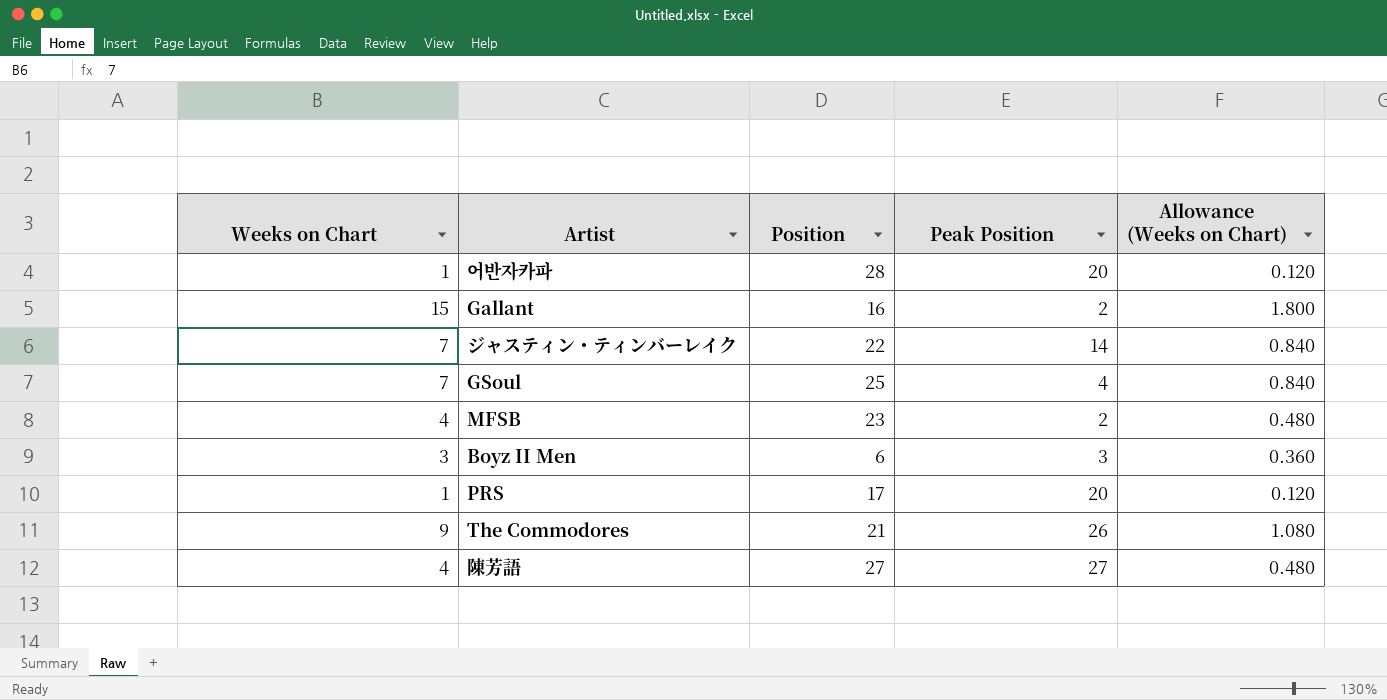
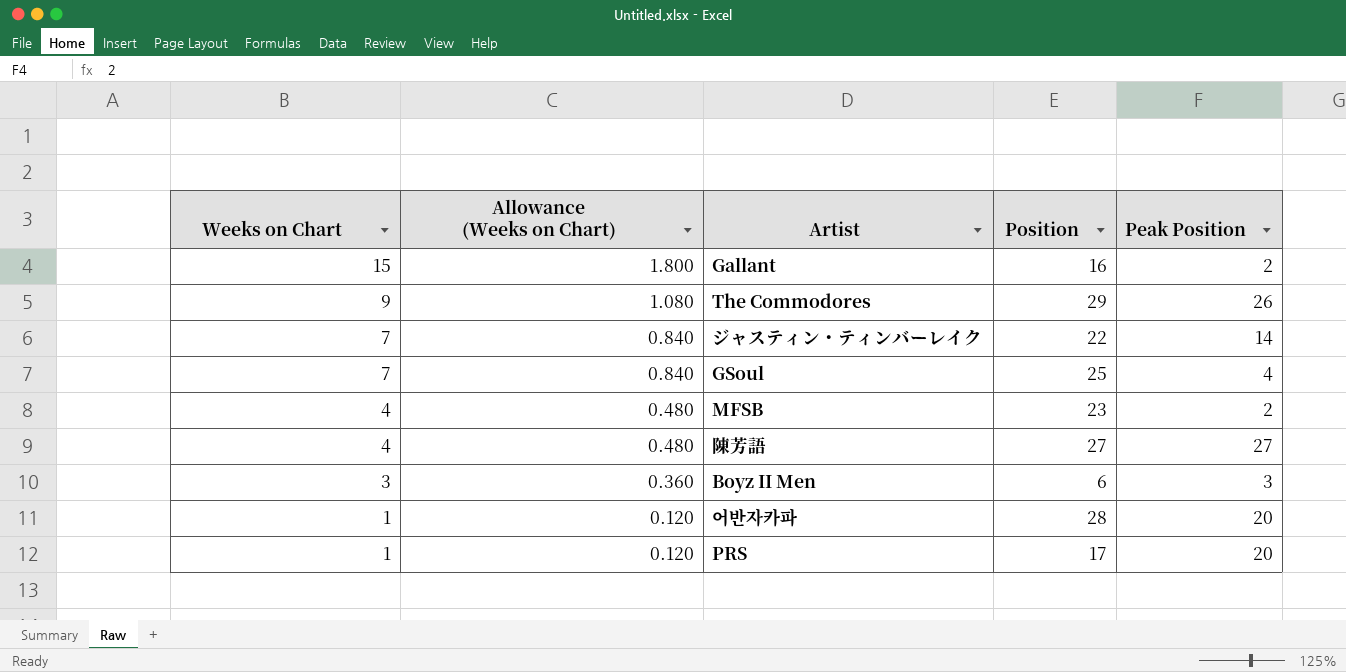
row order: none -> Weeks on Chart descending
column Allowance (Weeks on Chart) | position: 5 -> 2
The Commodores | Position: 21 -> 29

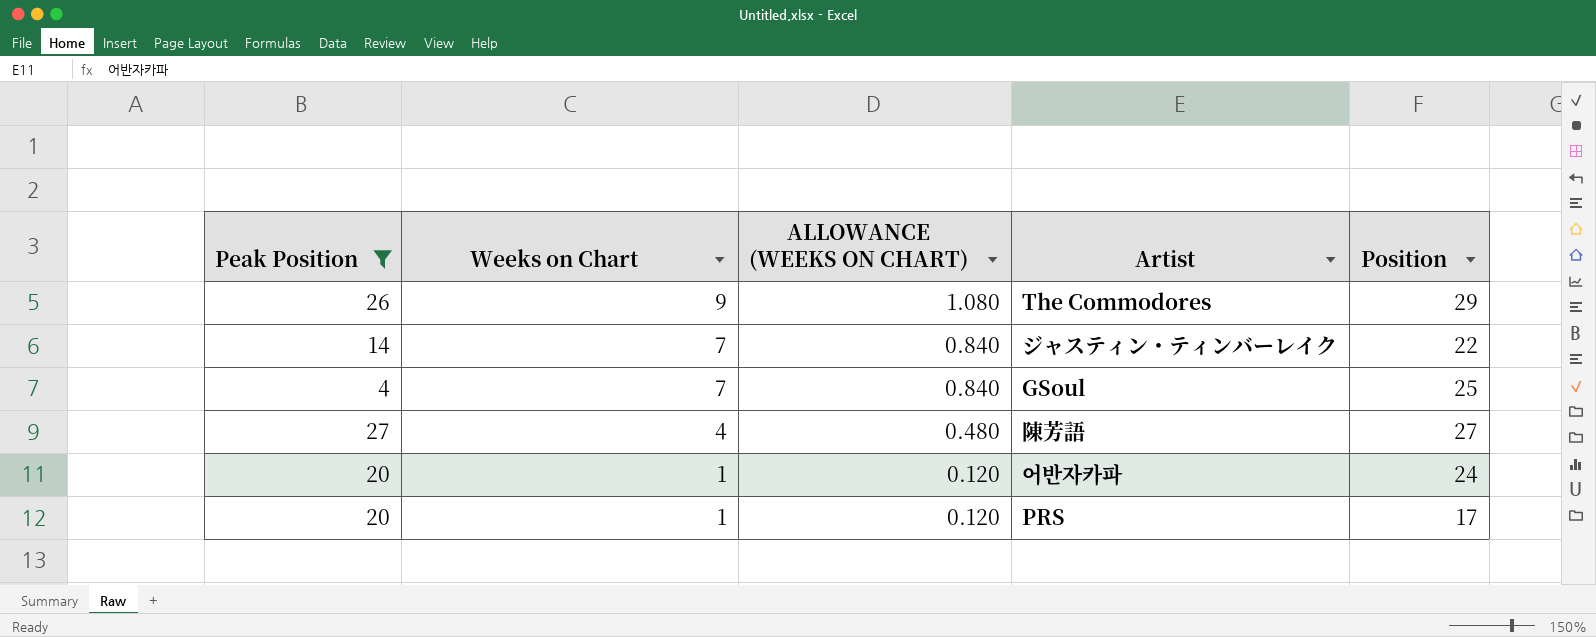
filter: none -> Peak Position >= 4
column Peak Position | position: 5 -> 1
column name: Allowance (Weeks on Chart) -> ALLOWANCE (WEEKS ON CHART)
어반자카파 | Position: 28 -> 24

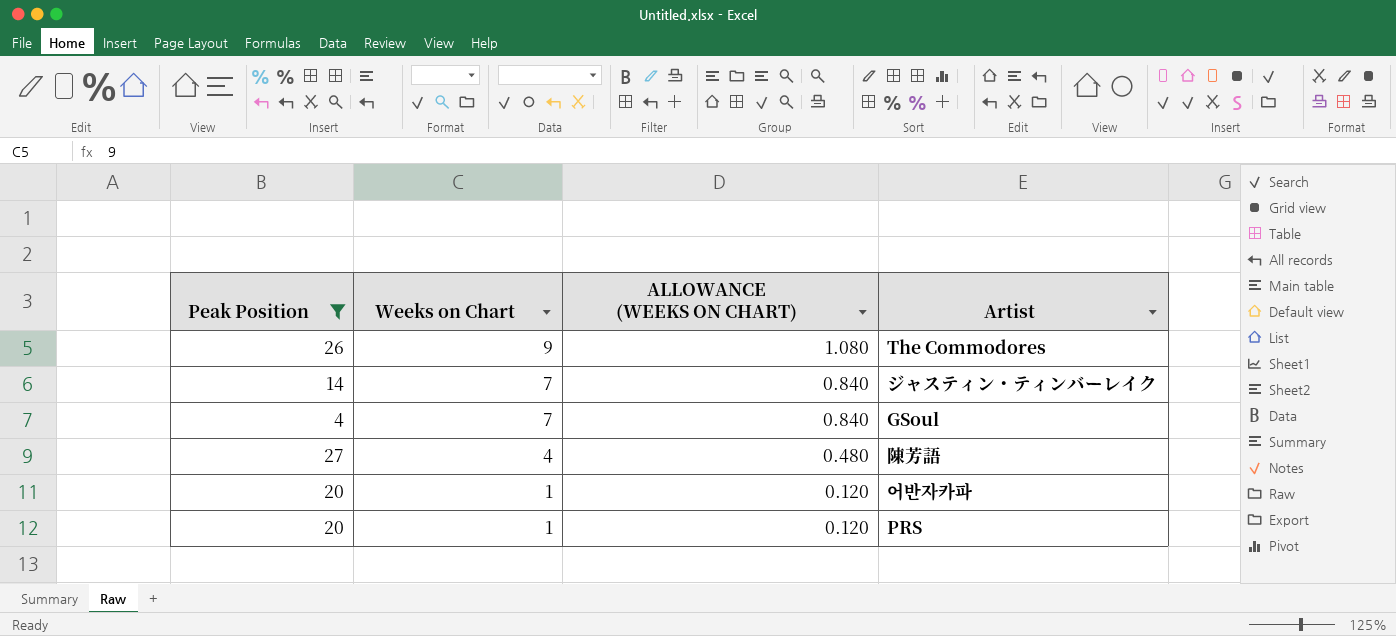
column Position | position: 5 -> none

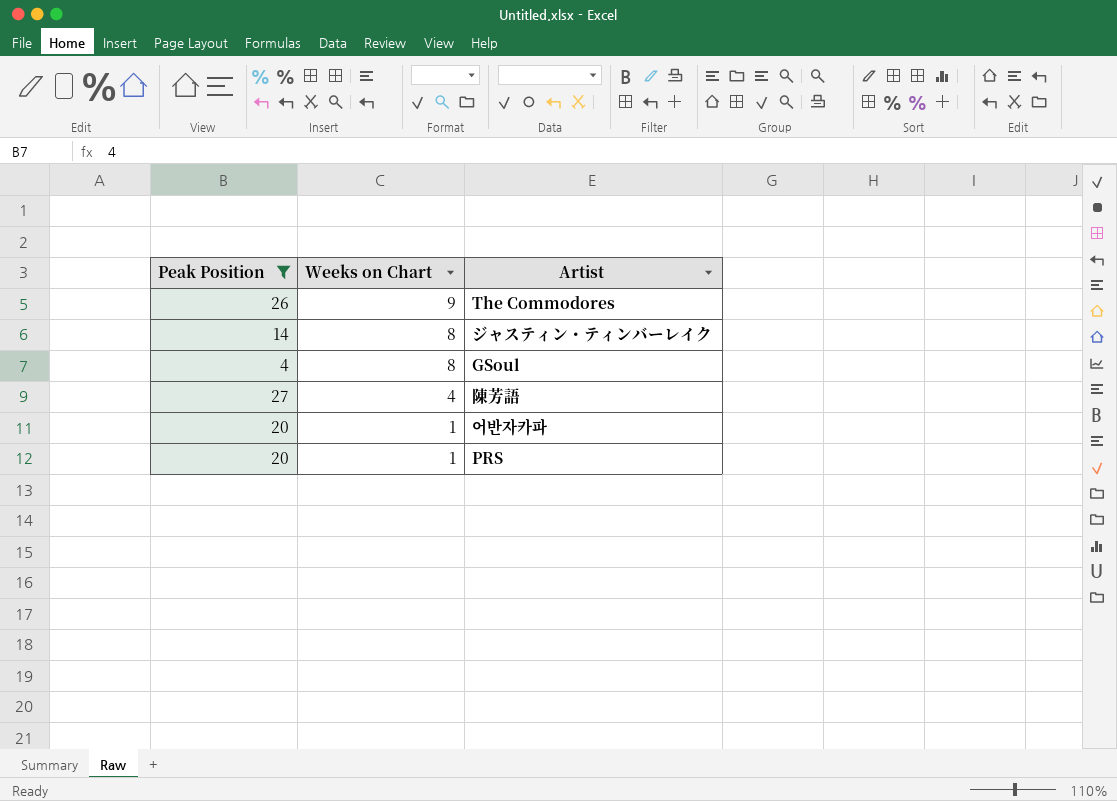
column ALLOWANCE (WEEKS ON CHART) | formula: [Weeks on Chart] * 0.12 -> none
ジャスティン・ティンバーレイク | Weeks on Chart: 7 -> 8
GSoul | Weeks on Chart: 7 -> 8

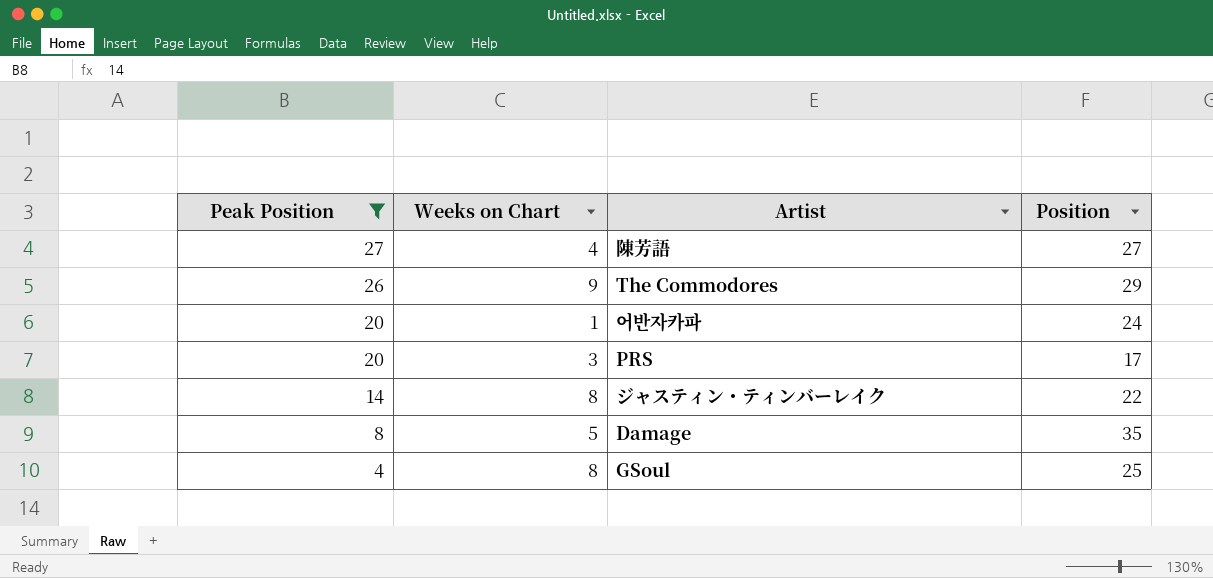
row order: Weeks on Chart descending -> Peak Position descending
column Position | position: none -> 4
PRS | Weeks on Chart: 1 -> 3
row Damage: none -> 8 | 5 | 35

